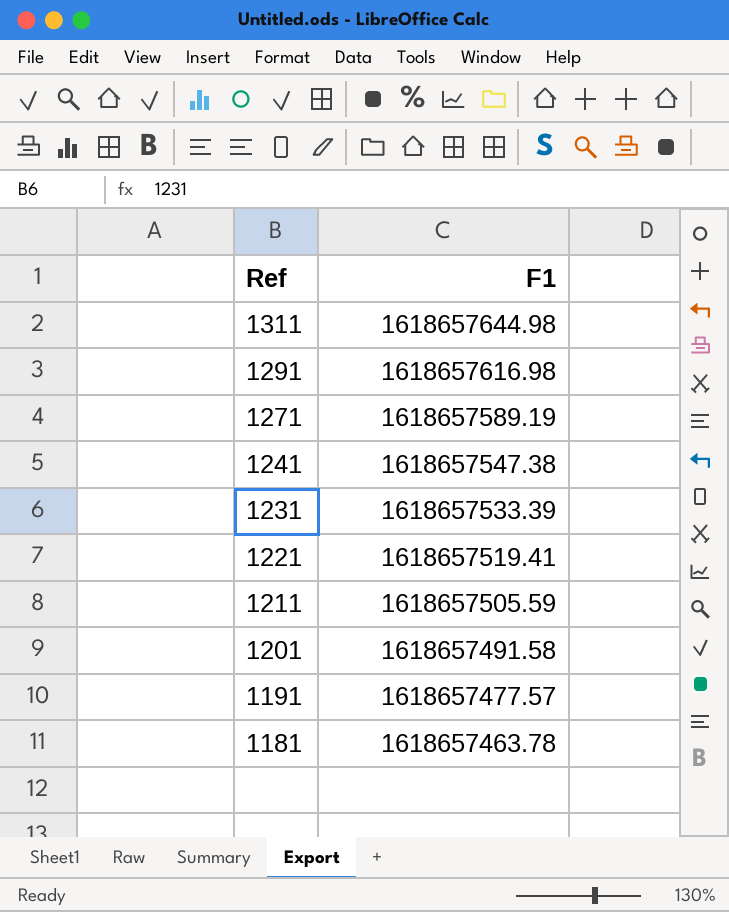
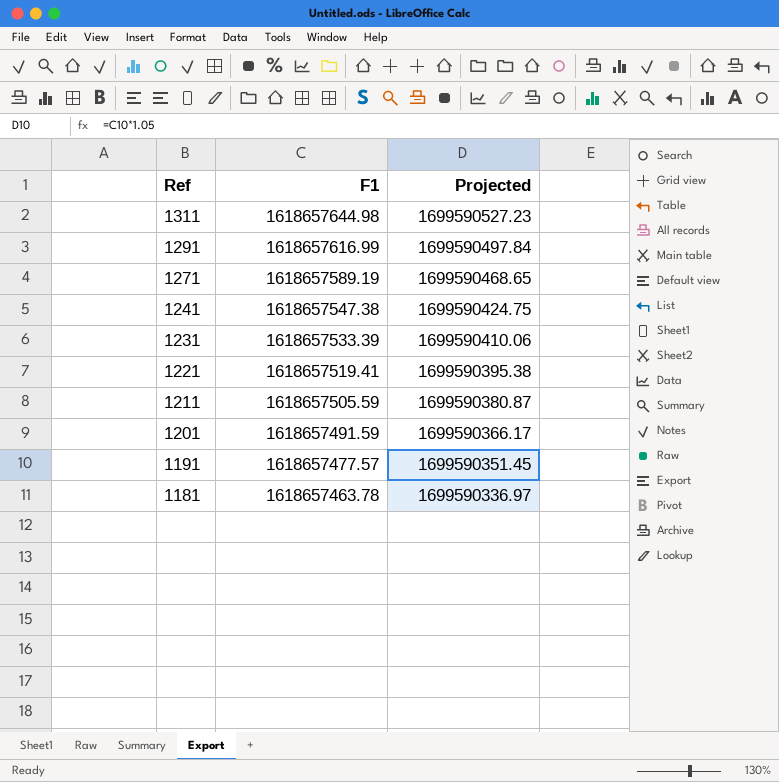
column Projected | formula: none -> [F1] * 1.05
1291 | F1: 1618657616.98 -> 1618657616.99
1201 | F1: 1618657491.58 -> 1618657491.59

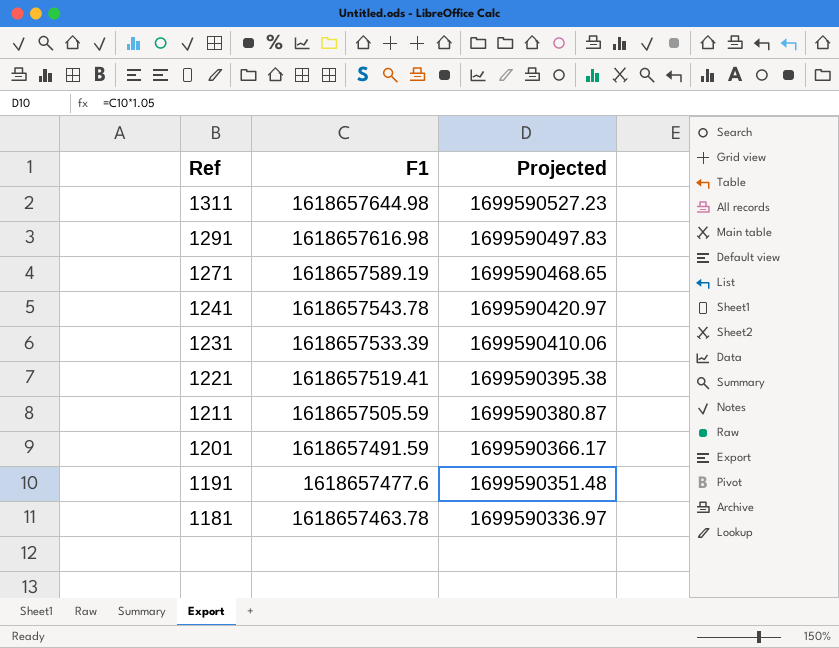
1291 | F1: 1618657616.99 -> 1618657616.98
1291 | Projected: 1699590497.84 -> 1699590497.83
1241 | F1: 1618657547.38 -> 1618657543.78
1241 | Projected: 1699590424.75 -> 1699590420.97
1191 | F1: 1618657477.57 -> 1618657477.6
1191 | Projected: 1699590351.45 -> 1699590351.48

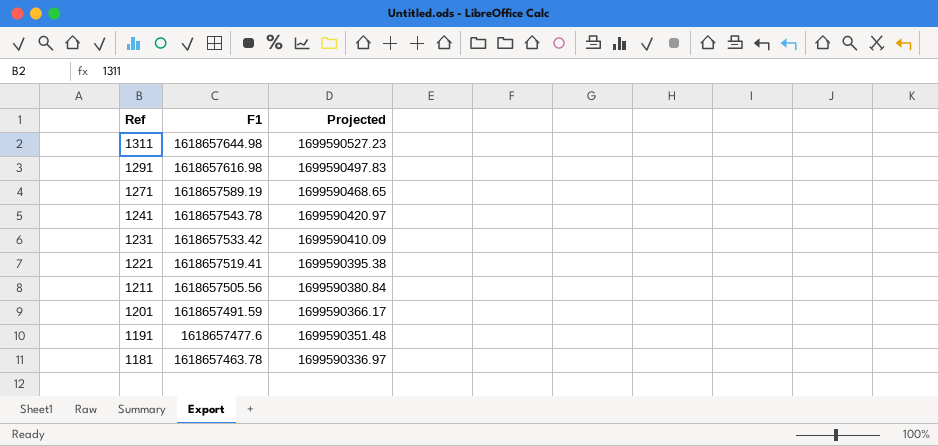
1231 | F1: 1618657533.39 -> 1618657533.42
1231 | Projected: 1699590410.06 -> 1699590410.09
1211 | F1: 1618657505.59 -> 1618657505.56
1211 | Projected: 1699590380.87 -> 1699590380.84

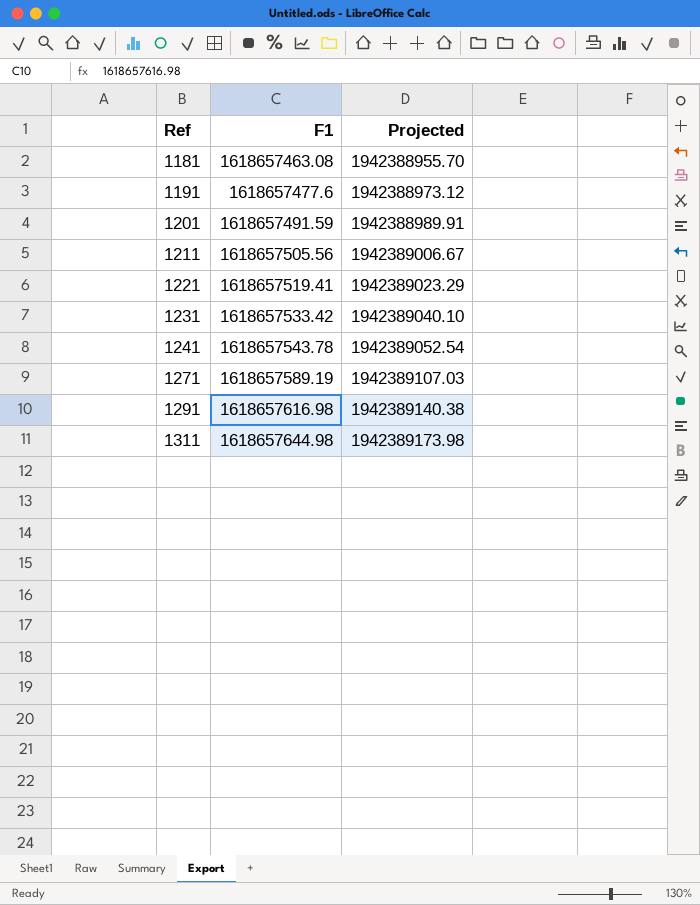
row order: Ref descending -> Ref ascending
column Projected | formula: [F1] * 1.05 -> [F1] * 1.2
1181 | F1: 1618657463.78 -> 1618657463.08

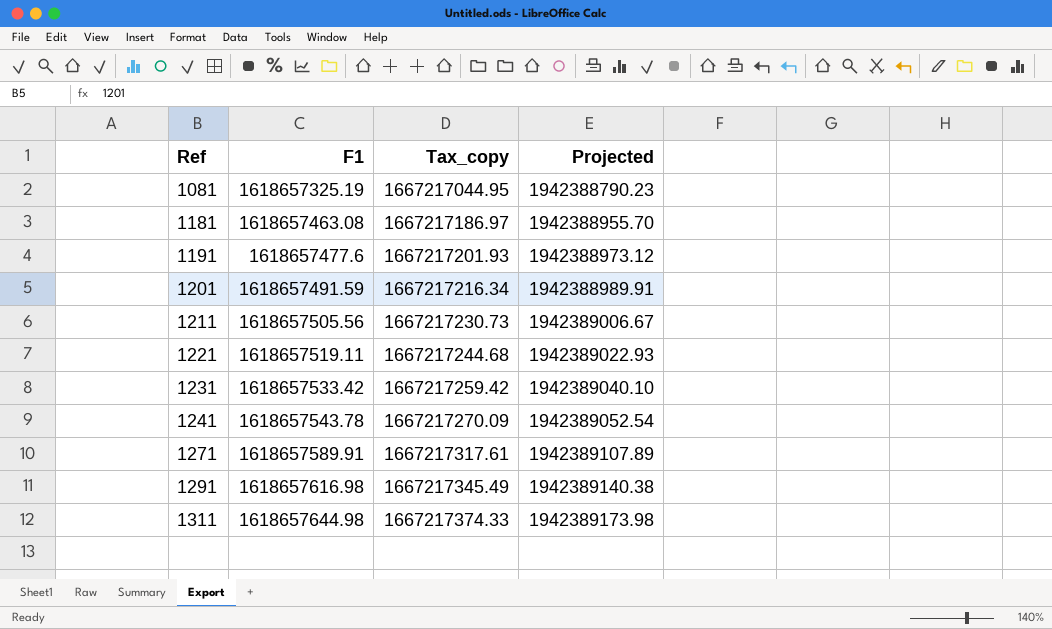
column Tax_copy | formula: none -> [F1] * 1.03
row 1081: none -> 1618657325.19 | 1667217044.95 | 1942388790.23
1221 | F1: 1618657519.41 -> 1618657519.11
1221 | Projected: 1942389023.29 -> 1942389022.93
1271 | F1: 1618657589.19 -> 1618657589.91
1271 | Projected: 1942389107.03 -> 1942389107.89

